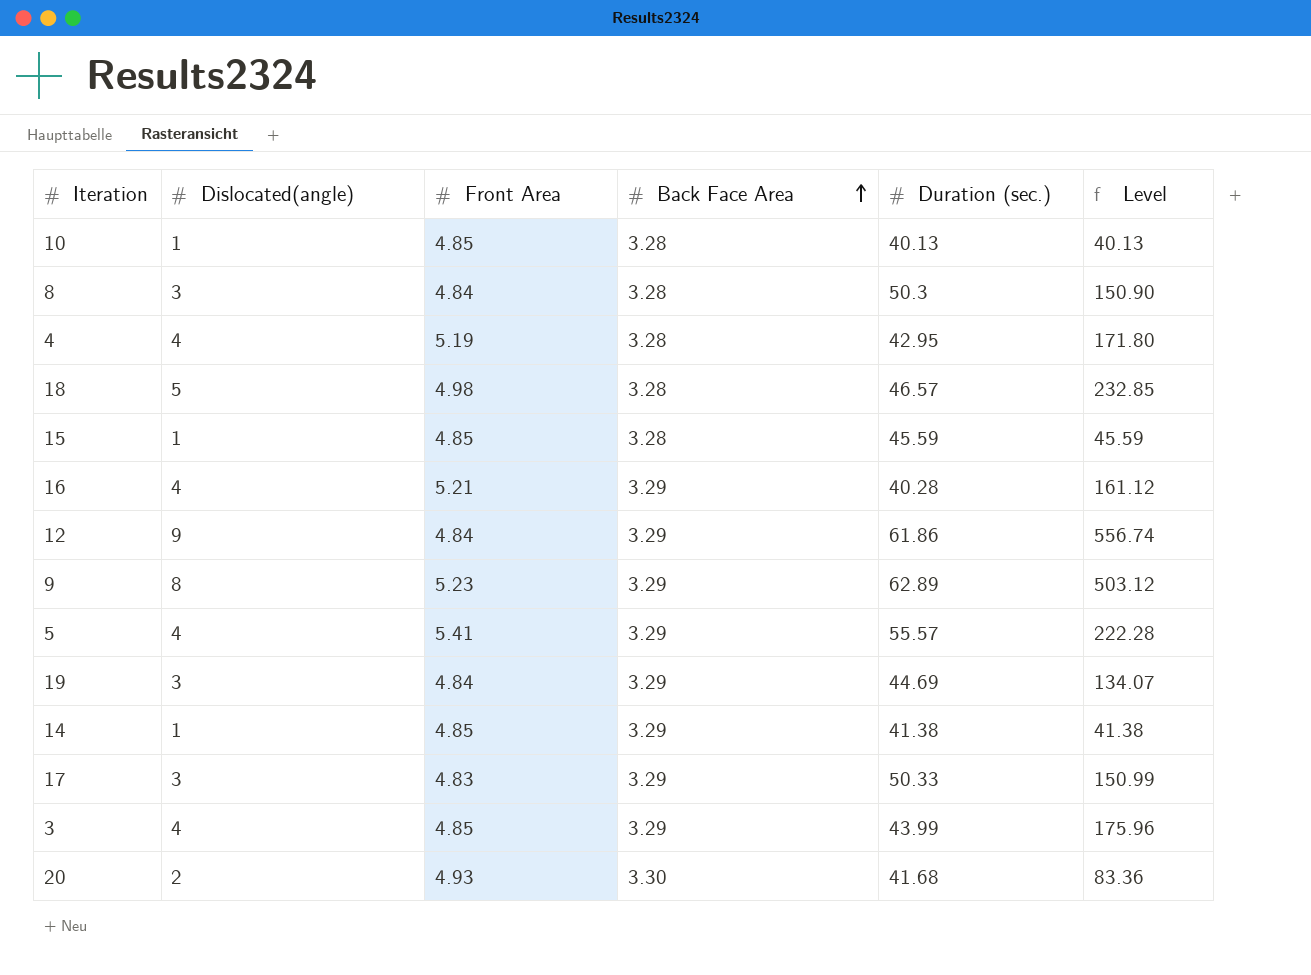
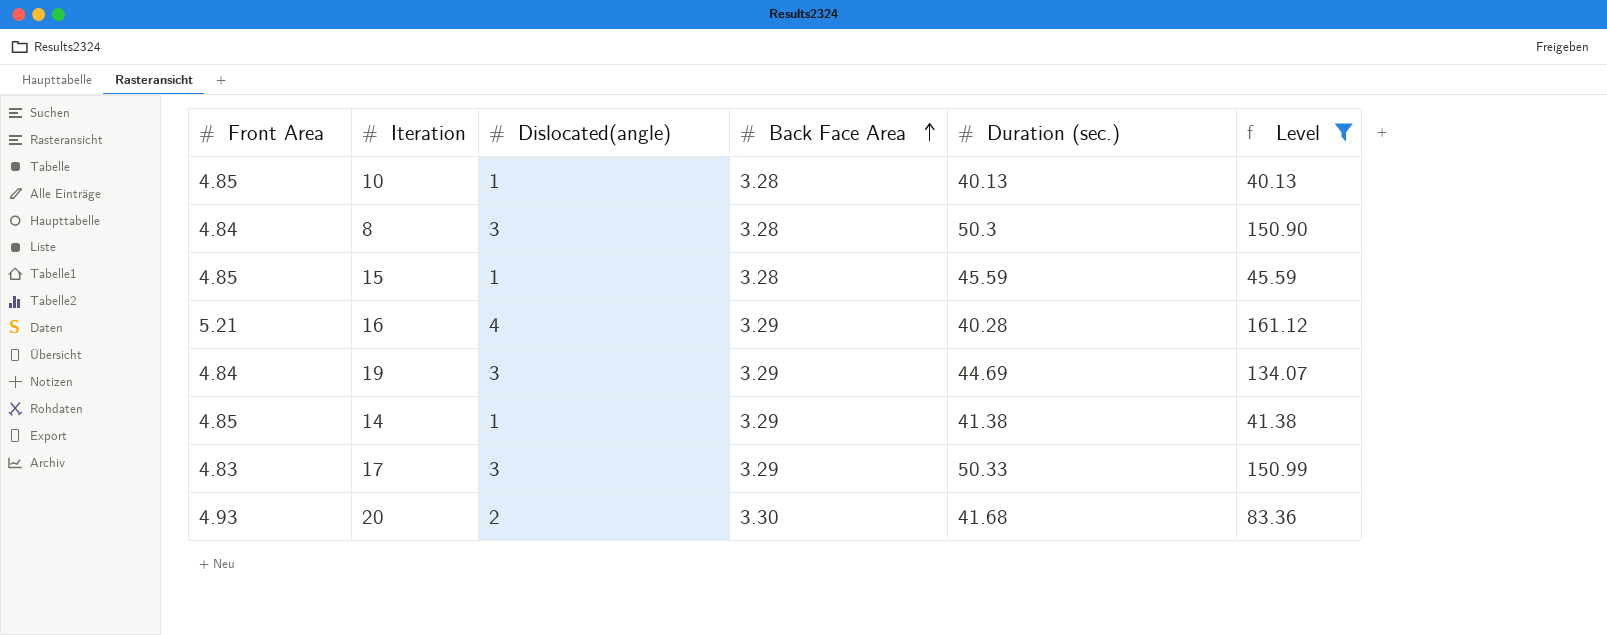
filter: none -> Level <= 161.12
column Front Area | position: 3 -> 1

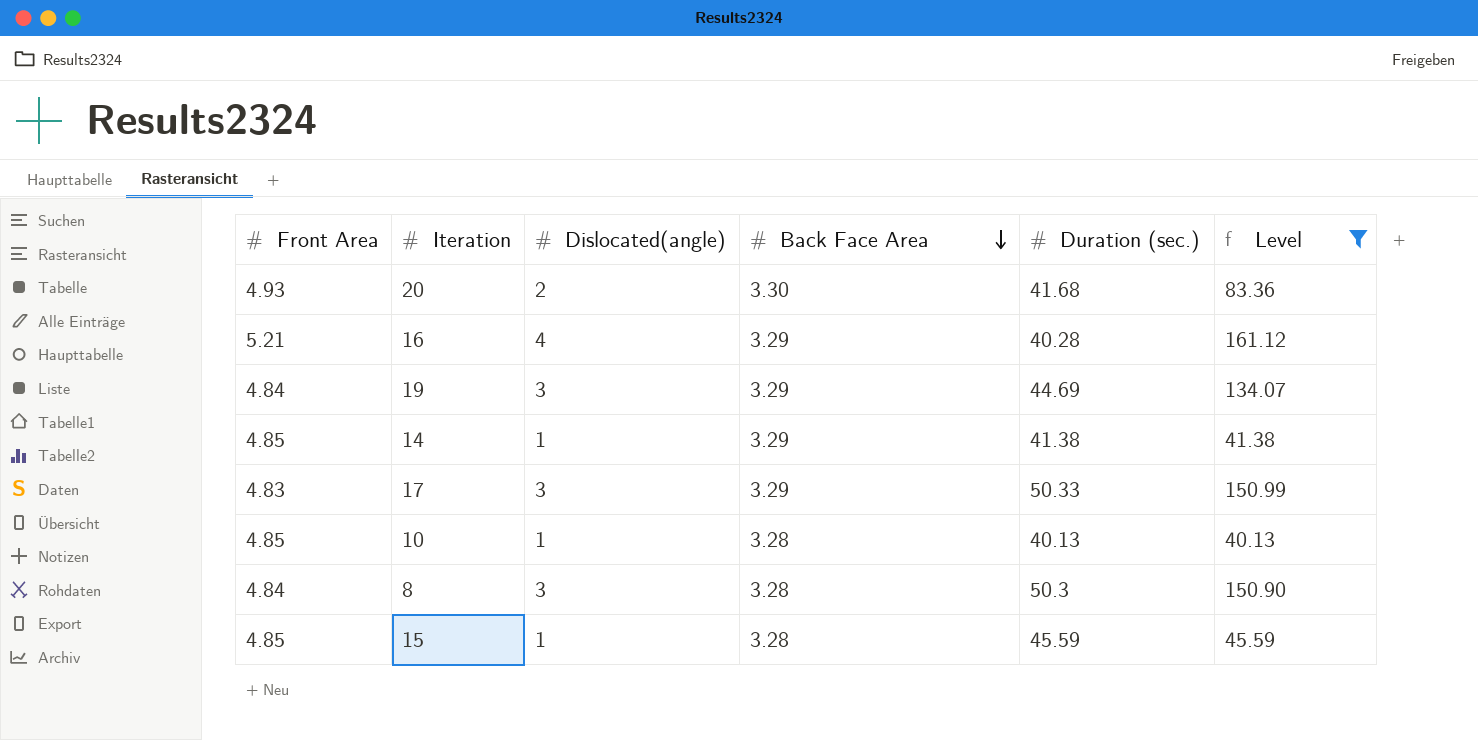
row order: Back Face Area ascending -> Back Face Area descending

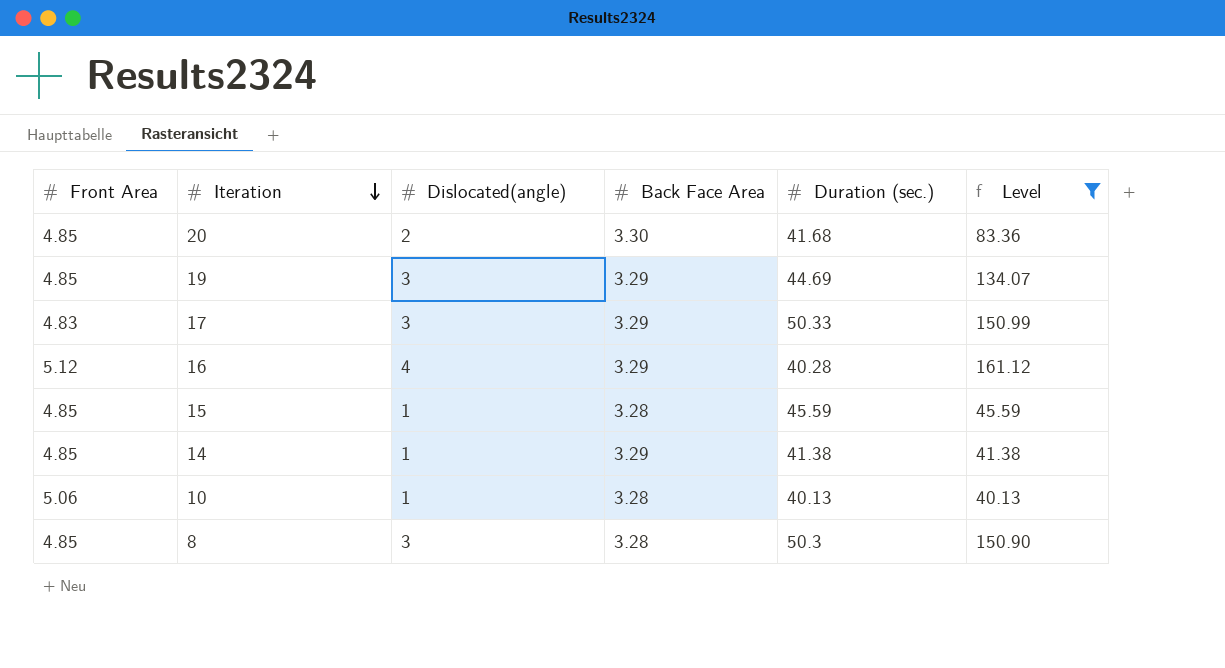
row order: Back Face Area descending -> Iteration descending
20 | Front Area: 4.93 -> 4.85
19 | Front Area: 4.84 -> 4.85
16 | Front Area: 5.21 -> 5.12
10 | Front Area: 4.85 -> 5.06
8 | Front Area: 4.84 -> 4.85

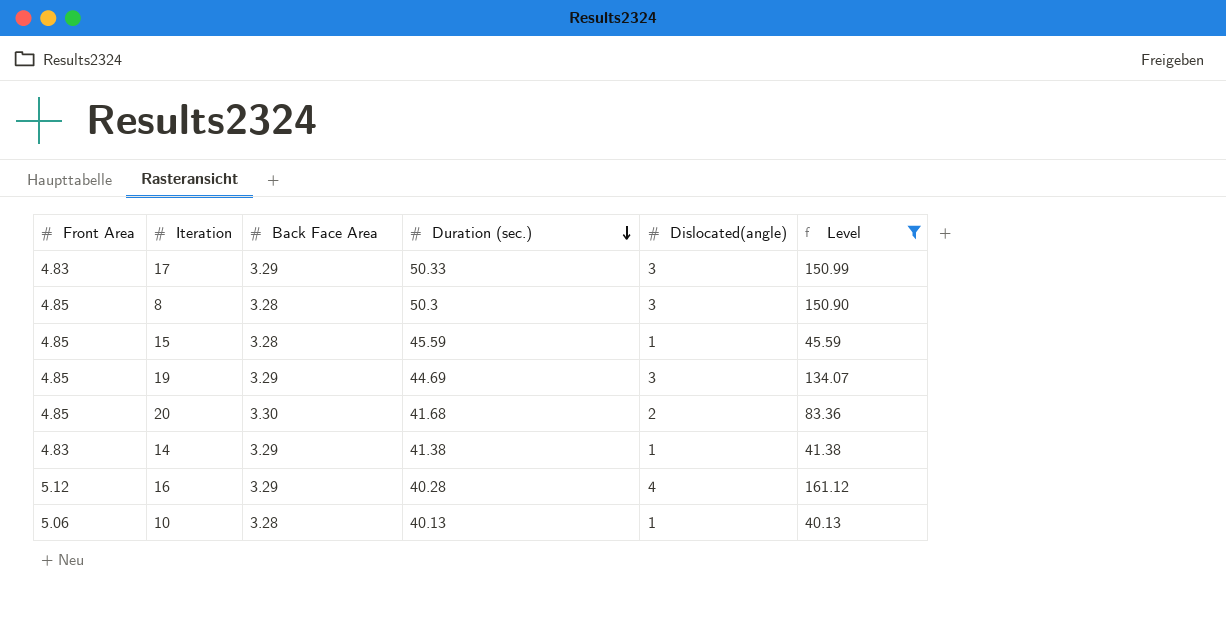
row order: Iteration descending -> Duration (sec.) descending
column Dislocated(angle) | position: 3 -> 5
14 | Front Area: 4.85 -> 4.83

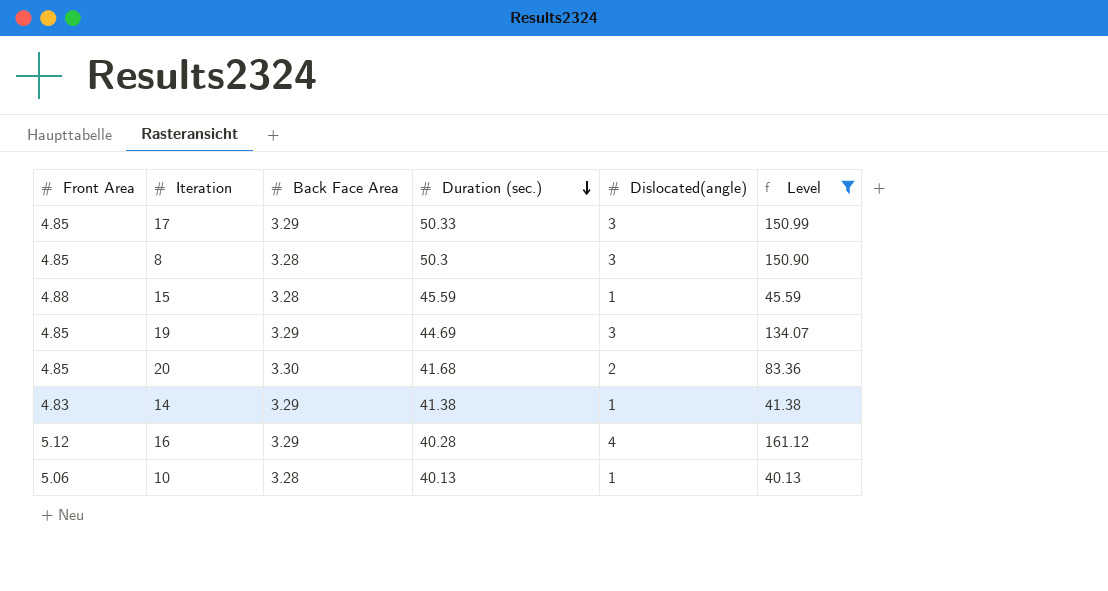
17 | Front Area: 4.83 -> 4.85
15 | Front Area: 4.85 -> 4.88

